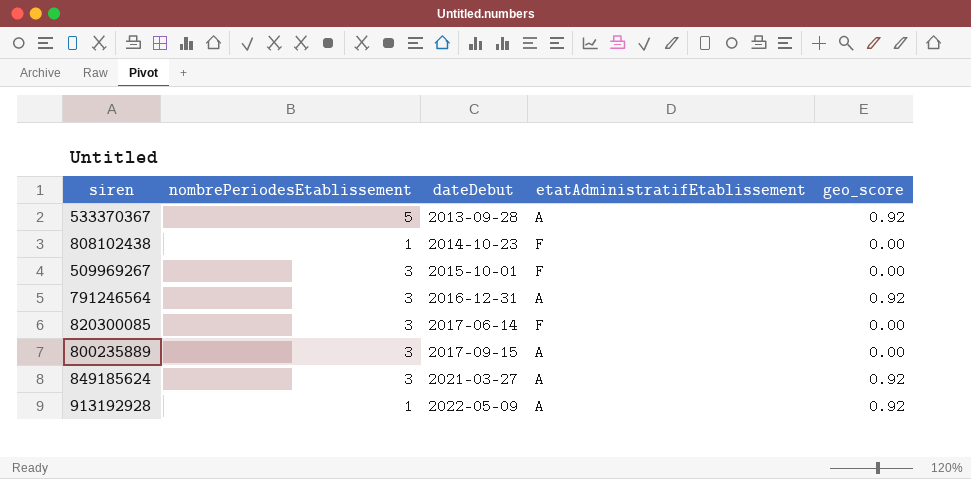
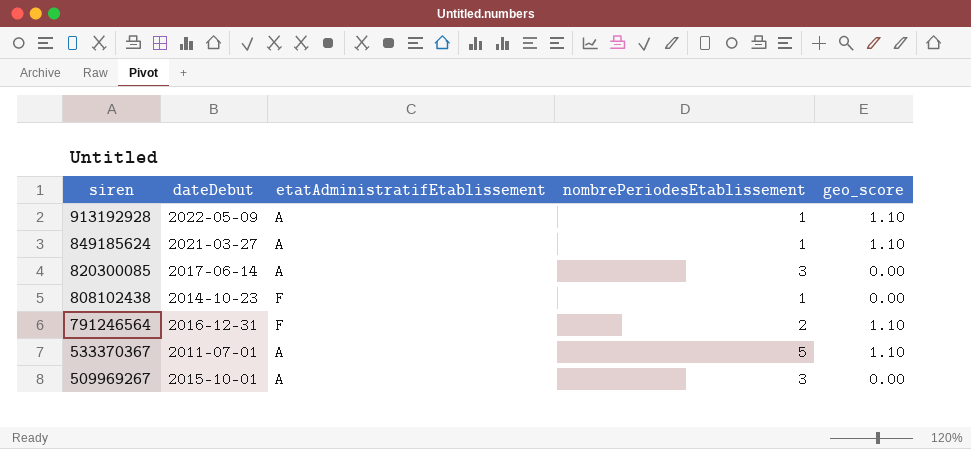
row order: dateDebut ascending -> siren descending
column nombrePeriodesEtablissement | position: 2 -> 4
row 800235889: 3 | 2017-09-15 | A | 0.00 -> none
913192928 | geo_score: 0.92 -> 1.10
849185624 | nombrePeriodesEtablissement: 3 -> 1
849185624 | geo_score: 0.92 -> 1.10
820300085 | etatAdministratifEtablissement: F -> A
791246564 | etatAdministratifEtablissement: A -> F
791246564 | nombrePeriodesEtablissement: 3 -> 2
791246564 | geo_score: 0.92 -> 1.10
533370367 | dateDebut: 2013-09-28 -> 2011-07-01
533370367 | geo_score: 0.92 -> 1.10
509969267 | etatAdministratifEtablissement: F -> A

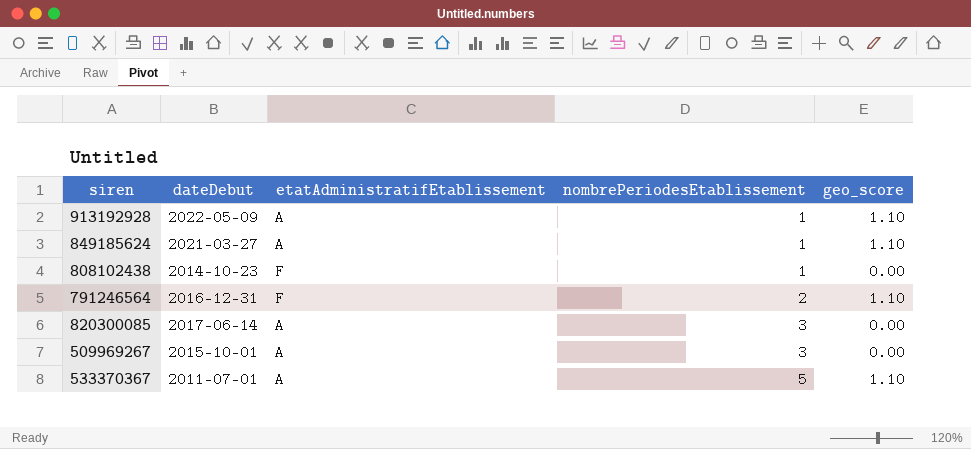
row order: siren descending -> nombrePeriodesEtablissement ascending

